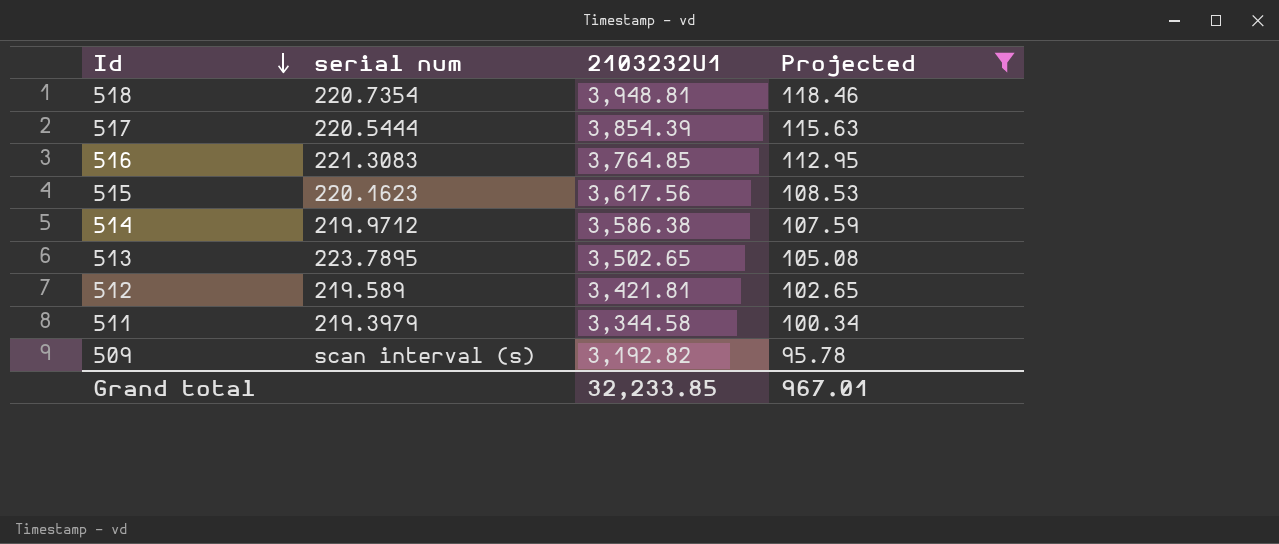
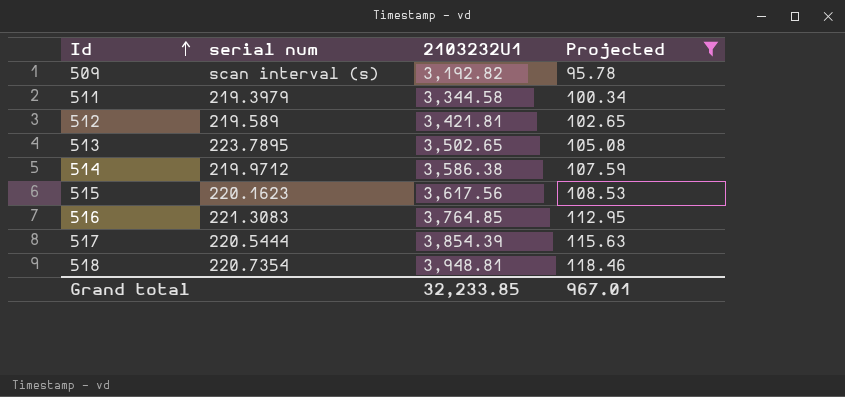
row order: Id descending -> Id ascending

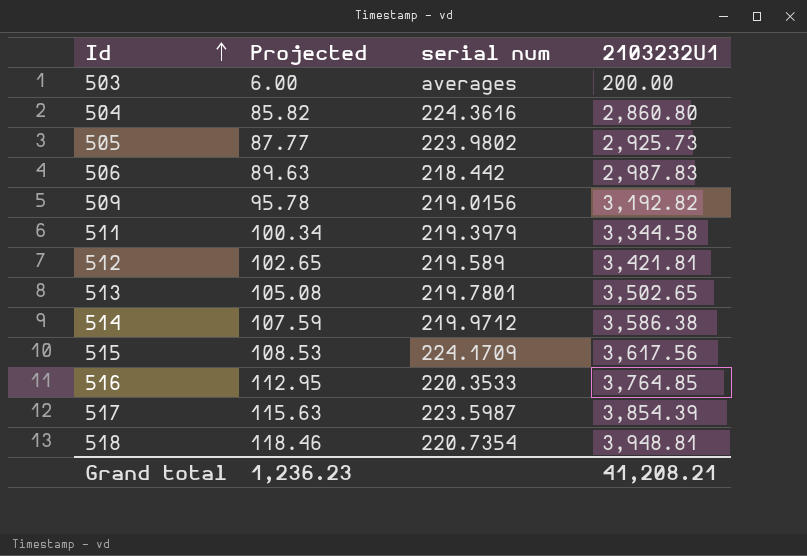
filter: Projected >= 95.78 -> none
column Projected | position: 4 -> 2
509 | serial num: scan interval (s) -> 219.0156
513 | serial num: 223.7895 -> 219.7801
515 | serial num: 220.1623 -> 224.1709
516 | serial num: 221.3083 -> 220.3533
517 | serial num: 220.5444 -> 223.5987
Grand total | Projected: 967.01 -> 1,236.23
Grand total | 2103232U1: 32,233.85 -> 41,208.21

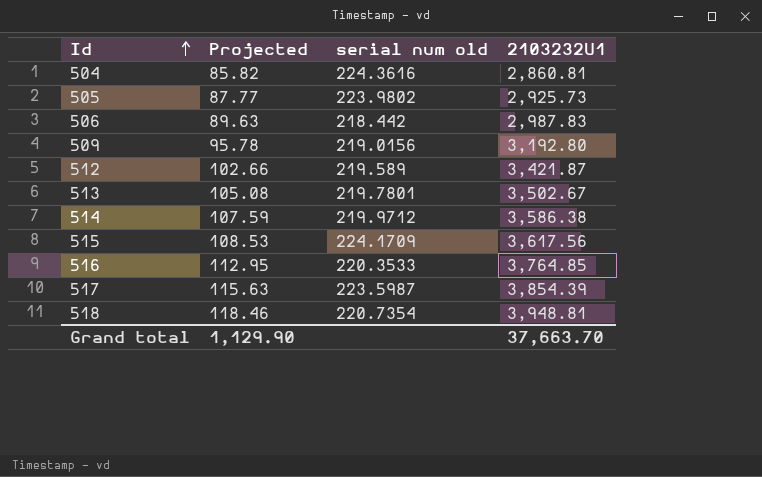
column name: serial num -> serial num old
row 503: 6.00 | averages | 200.00 -> none
row 511: 100.34 | 219.3979 | 3,344.58 -> none
504 | 2103232U1: 2,860.80 -> 2,860.81
509 | 2103232U1: 3,192.82 -> 3,192.80
512 | Projected: 102.65 -> 102.66
512 | 2103232U1: 3,421.81 -> 3,421.87
513 | 2103232U1: 3,502.65 -> 3,502.67
Grand total | Projected: 1,236.23 -> 1,129.90
Grand total | 2103232U1: 41,208.21 -> 37,663.70

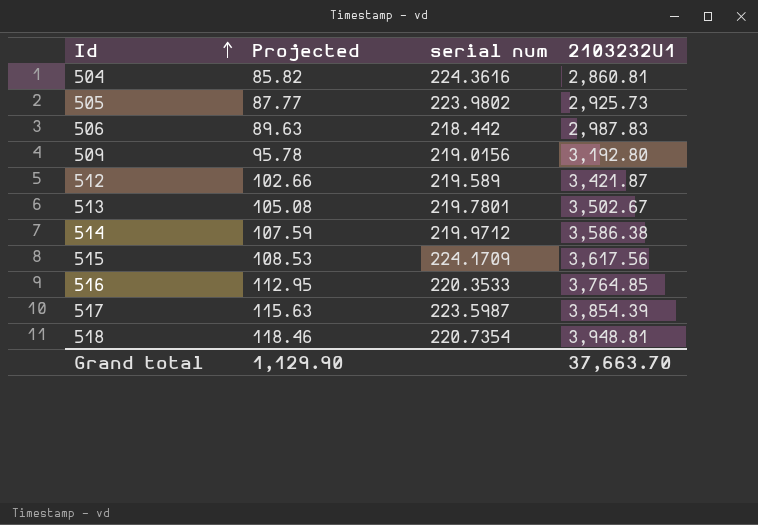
column name: serial num old -> serial num

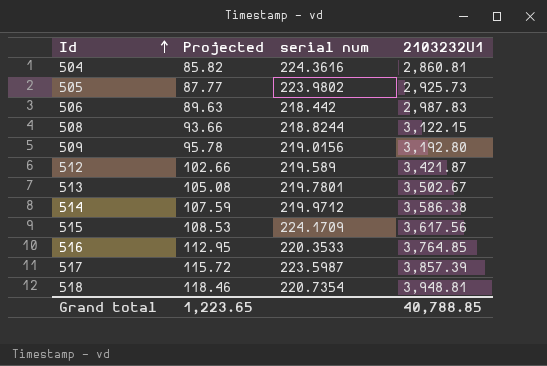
row 508: none -> 93.66 | 218.8244 | 3,122.15
517 | Projected: 115.63 -> 115.72
517 | 2103232U1: 3,854.39 -> 3,857.39
Grand total | Projected: 1,129.90 -> 1,223.65
Grand total | 2103232U1: 37,663.70 -> 40,788.85

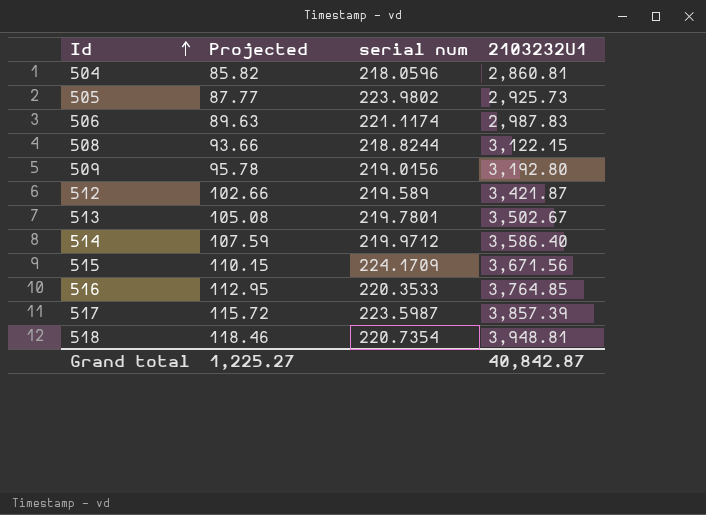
504 | serial num: 224.3616 -> 218.0596
506 | serial num: 218.442 -> 221.1174
514 | 2103232U1: 3,586.38 -> 3,586.40
515 | Projected: 108.53 -> 110.15
515 | 2103232U1: 3,617.56 -> 3,671.56
Grand total | Projected: 1,223.65 -> 1,225.27
Grand total | 2103232U1: 40,788.85 -> 40,842.87

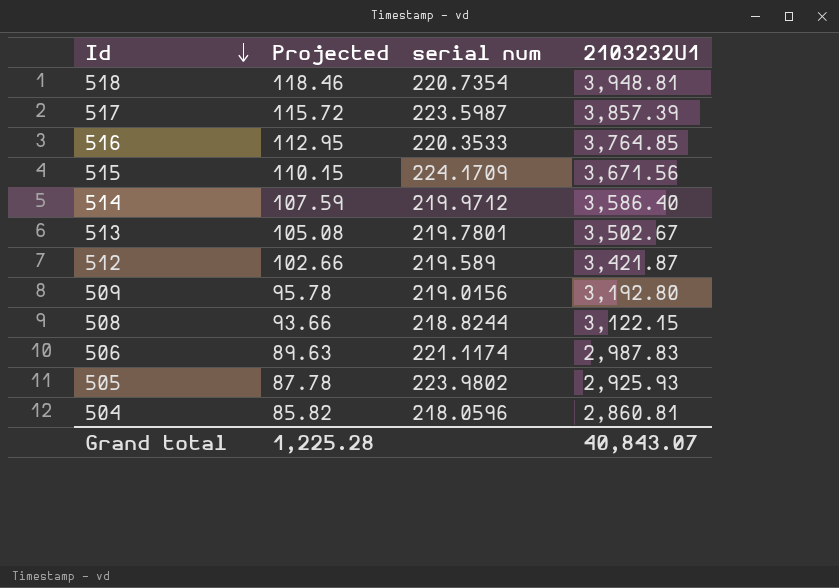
row order: Id ascending -> Id descending
505 | Projected: 87.77 -> 87.78
505 | 2103232U1: 2,925.73 -> 2,925.93
Grand total | Projected: 1,225.27 -> 1,225.28
Grand total | 2103232U1: 40,842.87 -> 40,843.07

